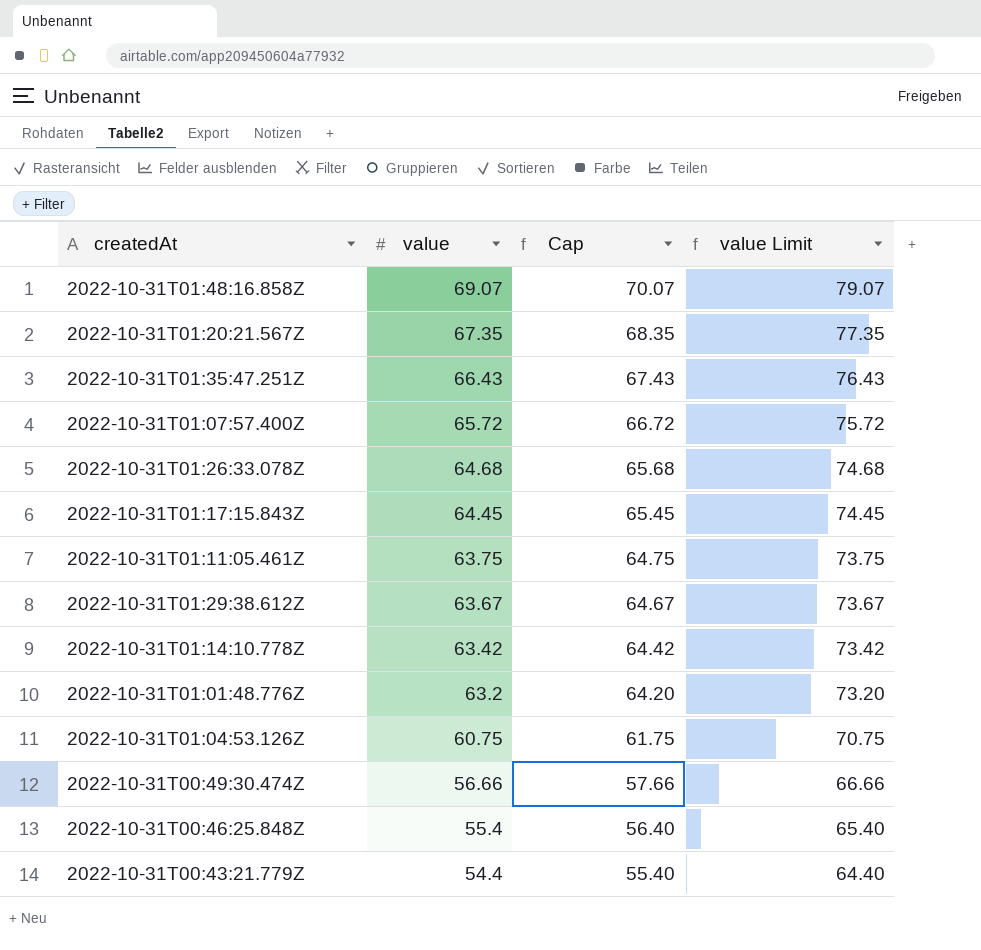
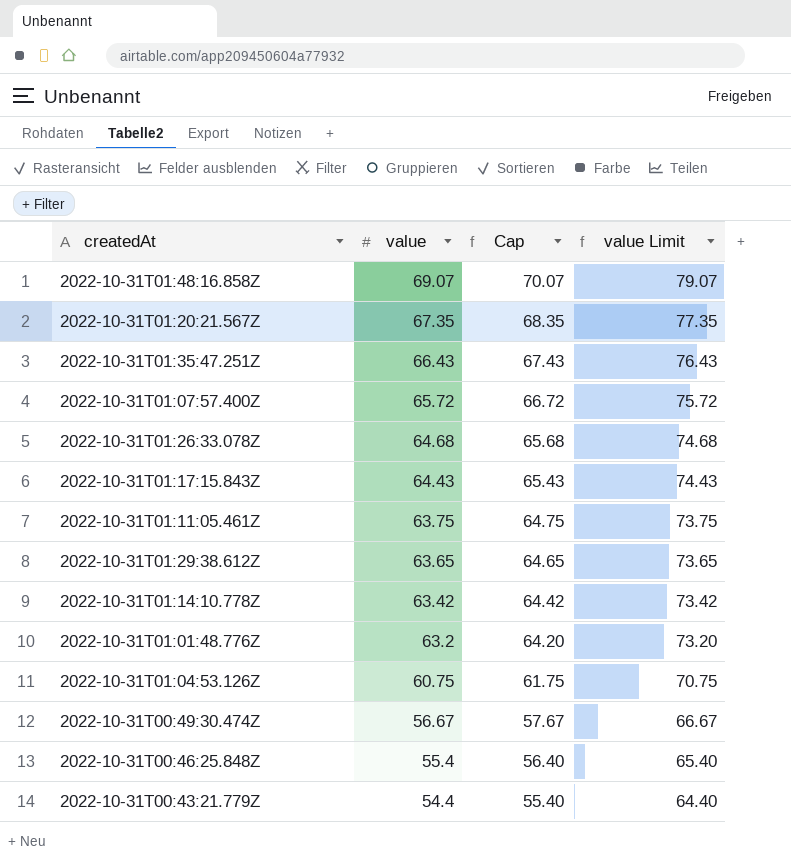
2022-10-31T01:17:15.843Z | value: 64.45 -> 64.43
2022-10-31T01:17:15.843Z | Cap: 65.45 -> 65.43
2022-10-31T01:17:15.843Z | value Limit: 74.45 -> 74.43
2022-10-31T01:29:38.612Z | value: 63.67 -> 63.65
2022-10-31T01:29:38.612Z | Cap: 64.67 -> 64.65
2022-10-31T01:29:38.612Z | value Limit: 73.67 -> 73.65
2022-10-31T00:49:30.474Z | value: 56.66 -> 56.67
2022-10-31T00:49:30.474Z | Cap: 57.66 -> 57.67
2022-10-31T00:49:30.474Z | value Limit: 66.66 -> 66.67

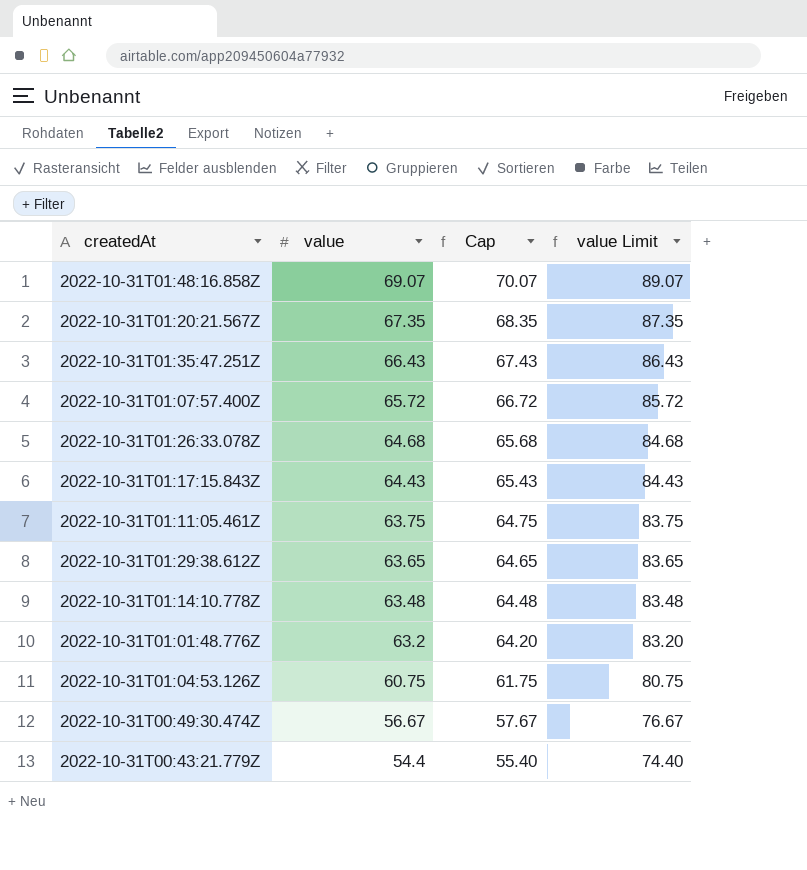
column value Limit | formula: [value] + 10 -> [value] + 20
row 2022-10-31T00:46:25.848Z: 55.4 | 56.40 | 65.40 -> none
2022-10-31T01:14:10.778Z | value: 63.42 -> 63.48
2022-10-31T01:14:10.778Z | Cap: 64.42 -> 64.48

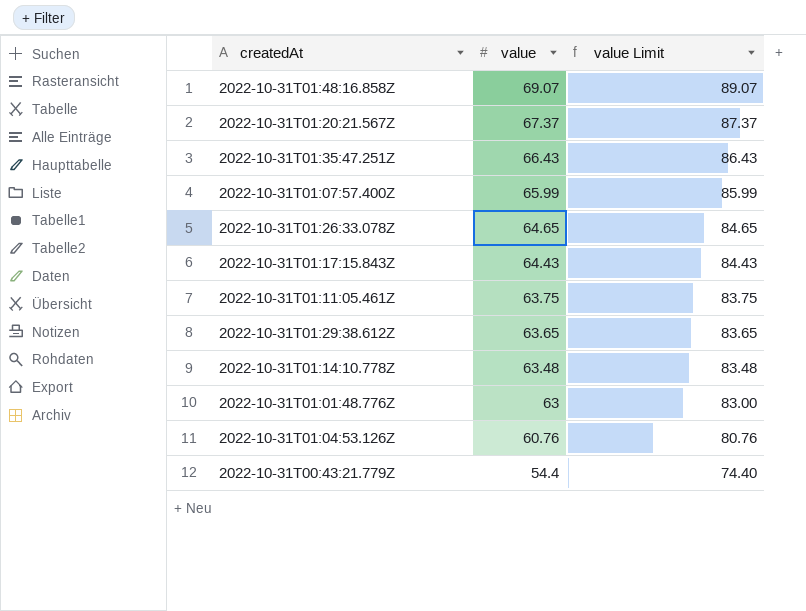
column Cap | formula: [value] + 1 -> none
row 2022-10-31T00:49:30.474Z: 56.67 | 57.67 | 76.67 -> none
2022-10-31T01:20:21.567Z | value: 67.35 -> 67.37
2022-10-31T01:20:21.567Z | value Limit: 87.35 -> 87.37
2022-10-31T01:07:57.400Z | value: 65.72 -> 65.99
2022-10-31T01:07:57.400Z | value Limit: 85.72 -> 85.99
2022-10-31T01:26:33.078Z | value: 64.68 -> 64.65
2022-10-31T01:26:33.078Z | value Limit: 84.68 -> 84.65
2022-10-31T01:01:48.776Z | value: 63.2 -> 63
2022-10-31T01:01:48.776Z | value Limit: 83.20 -> 83.00
2022-10-31T01:04:53.126Z | value: 60.75 -> 60.76
2022-10-31T01:04:53.126Z | value Limit: 80.75 -> 80.76

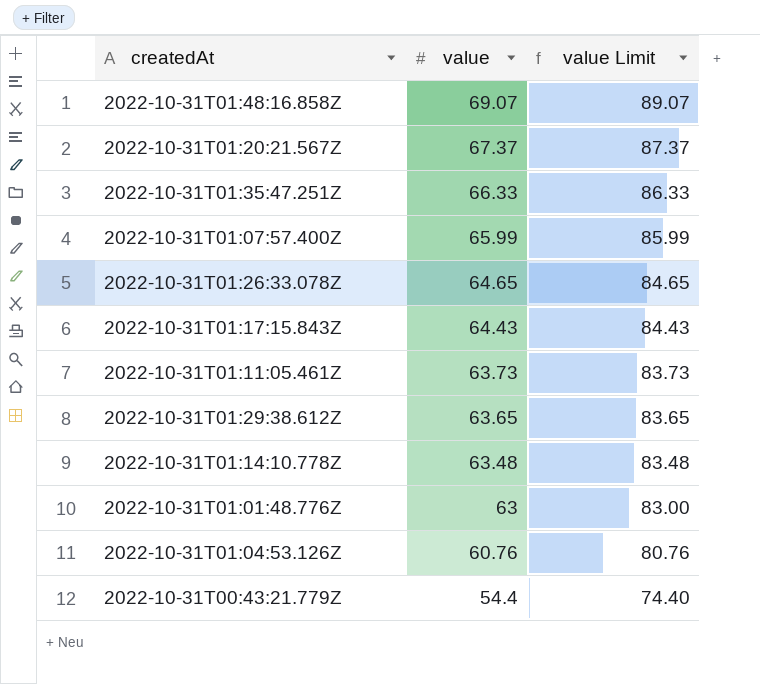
2022-10-31T01:35:47.251Z | value: 66.43 -> 66.33
2022-10-31T01:35:47.251Z | value Limit: 86.43 -> 86.33
2022-10-31T01:11:05.461Z | value: 63.75 -> 63.73
2022-10-31T01:11:05.461Z | value Limit: 83.75 -> 83.73

